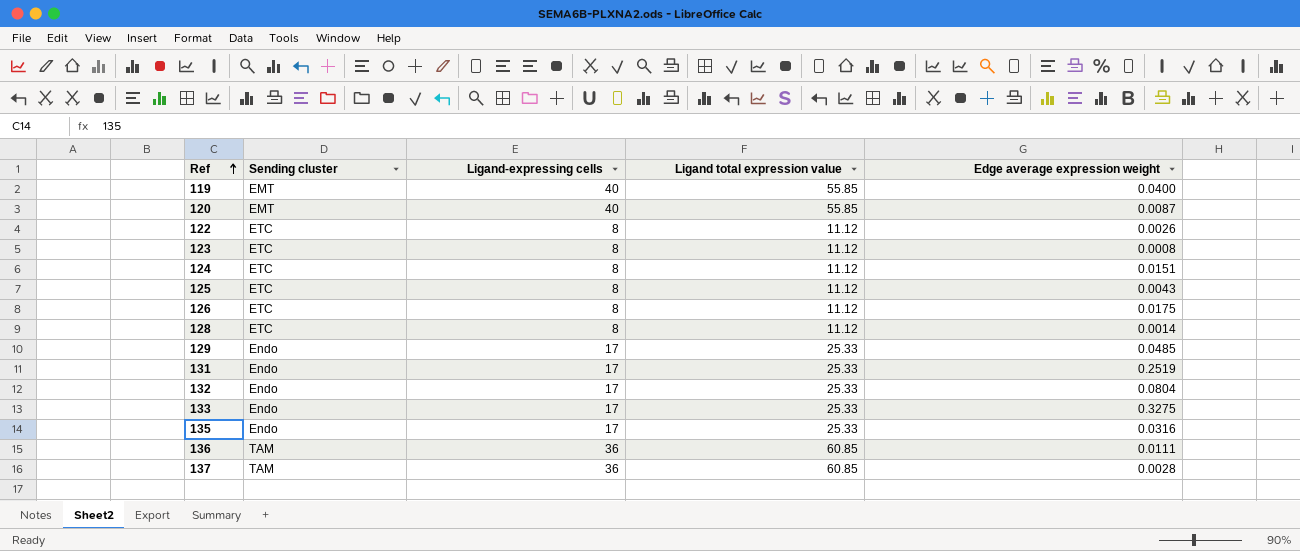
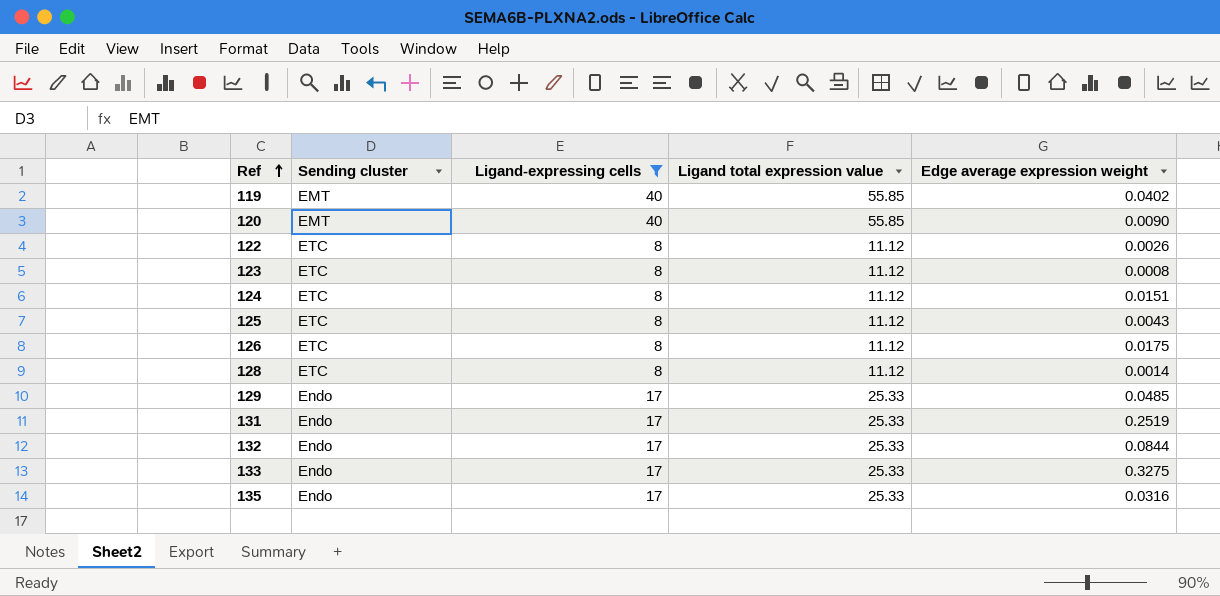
filter: none -> Ligand-expressing cells != 36
119 | Edge average expression weight: 0.0400 -> 0.0402
120 | Edge average expression weight: 0.0087 -> 0.0090
132 | Edge average expression weight: 0.0804 -> 0.0844

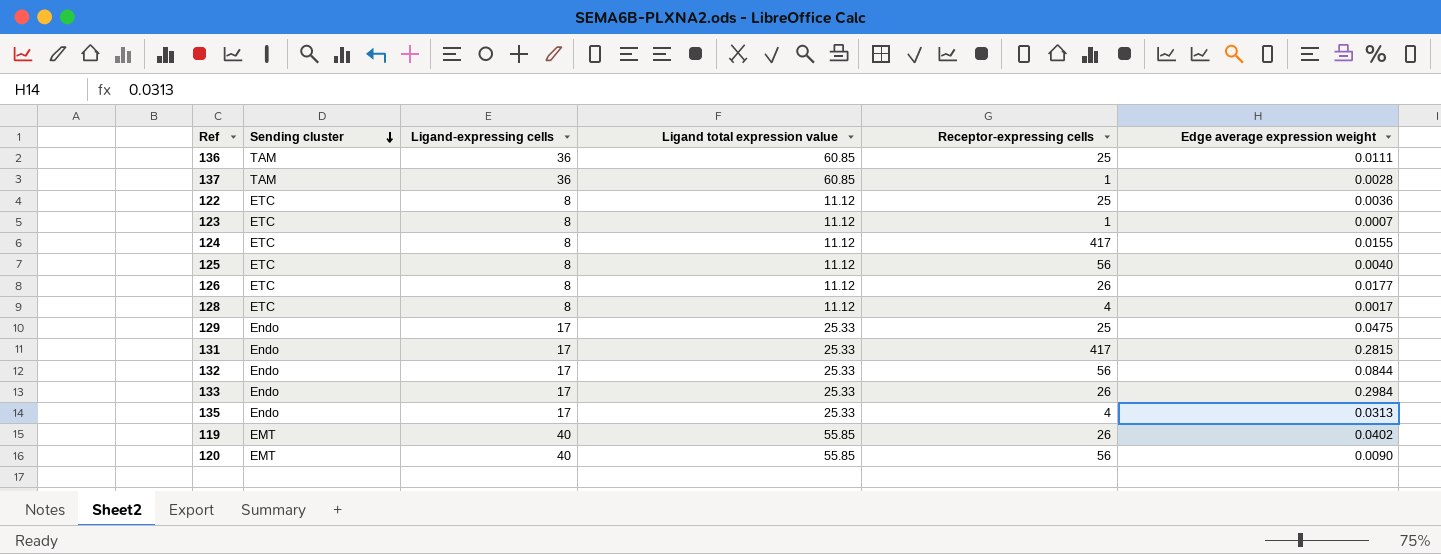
filter: Ligand-expressing cells != 36 -> none
row order: Ref ascending -> Sending cluster descending
column Receptor-expressing cells | position: none -> 5
122 | Edge average expression weight: 0.0026 -> 0.0036
123 | Edge average expression weight: 0.0008 -> 0.0007
124 | Edge average expression weight: 0.0151 -> 0.0155
125 | Edge average expression weight: 0.0043 -> 0.0040
126 | Edge average expression weight: 0.0175 -> 0.0177
128 | Edge average expression weight: 0.0014 -> 0.0017
129 | Edge average expression weight: 0.0485 -> 0.0475
131 | Edge average expression weight: 0.2519 -> 0.2815
133 | Edge average expression weight: 0.3275 -> 0.2984
135 | Edge average expression weight: 0.0316 -> 0.0313

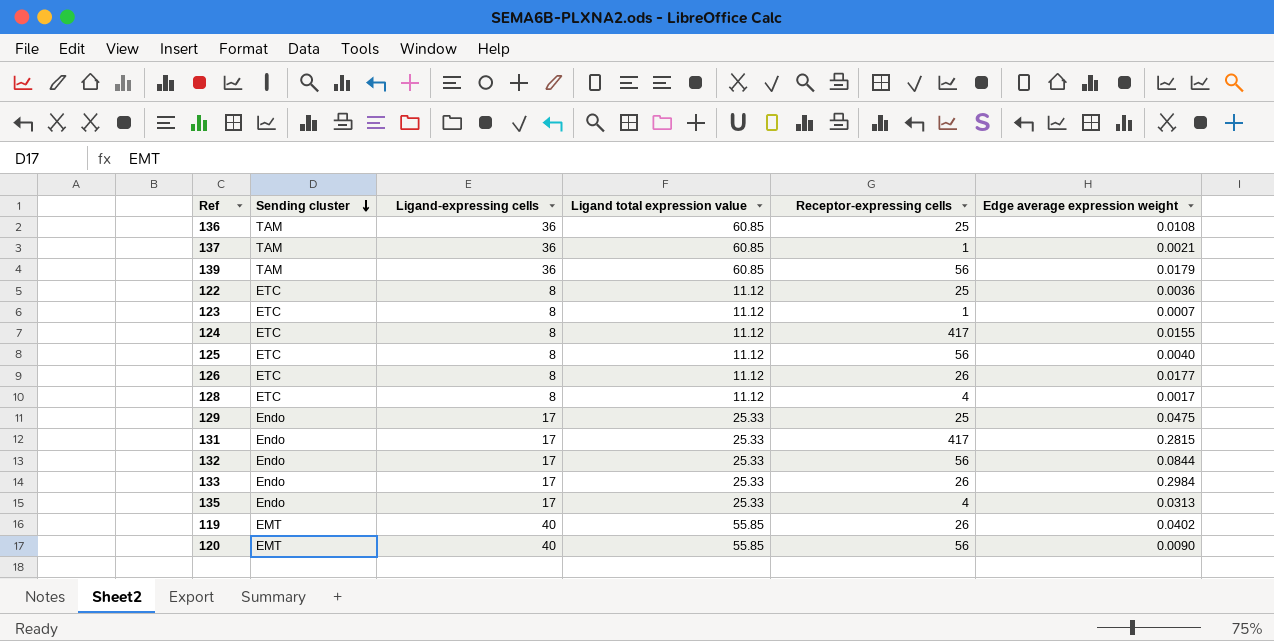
136 | Edge average expression weight: 0.0111 -> 0.0108
137 | Edge average expression weight: 0.0028 -> 0.0021
row 139: none -> TAM | 36 | 60.85 | 56 | 0.0179

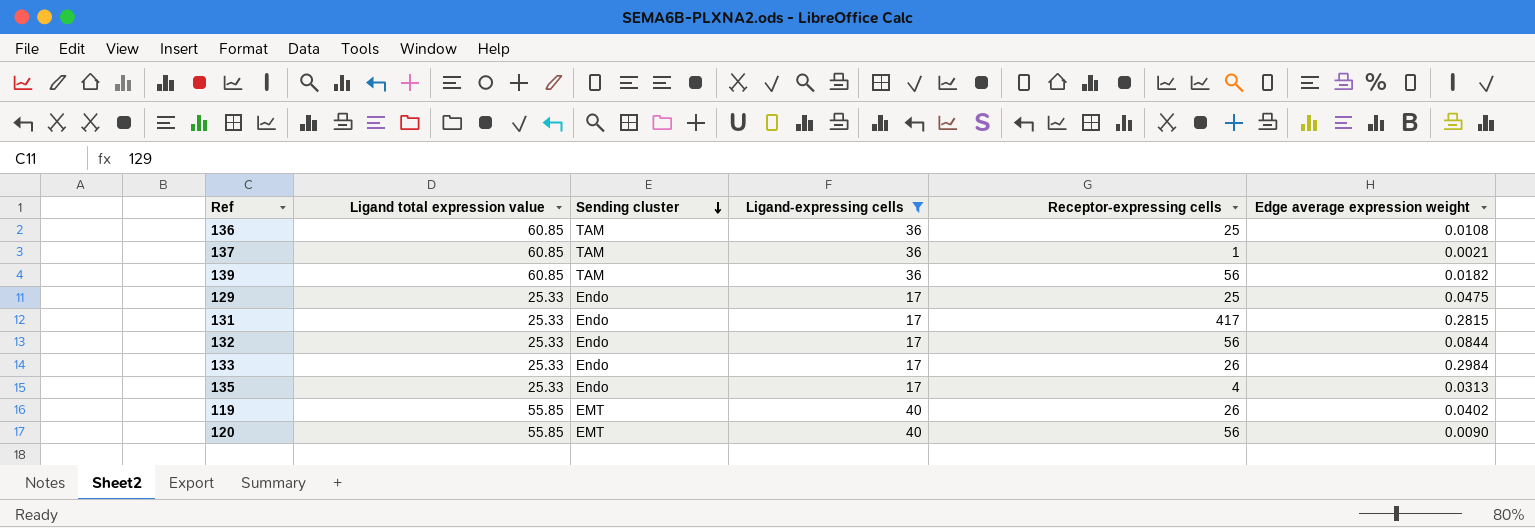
filter: none -> Ligand-expressing cells != 8
column Ligand total expression value | position: 4 -> 2
139 | Edge average expression weight: 0.0179 -> 0.0182

